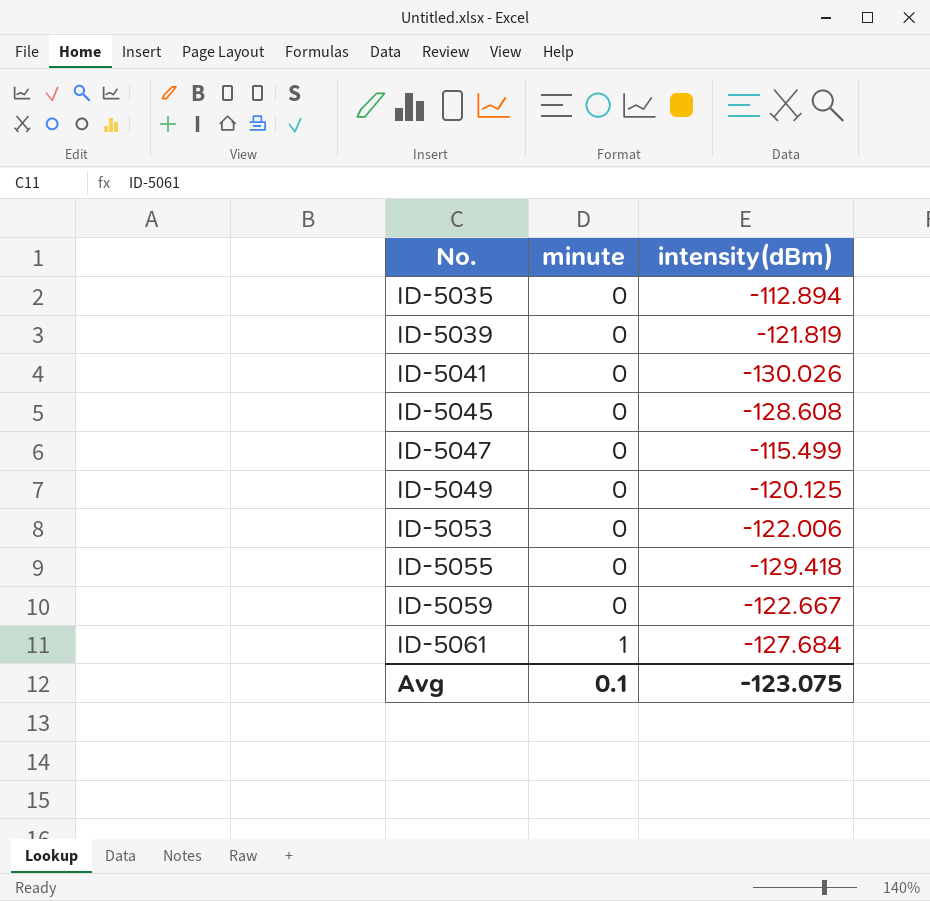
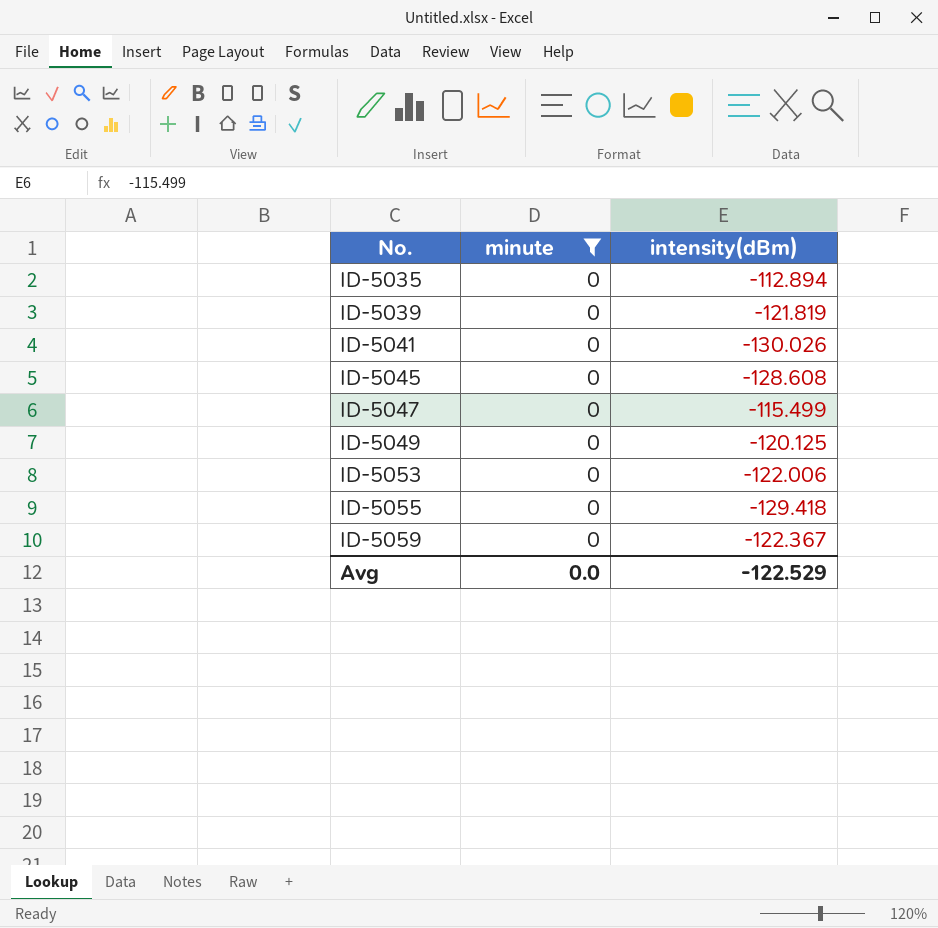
filter: none -> minute = 0
ID-5059 | intensity(dBm): -122.667 -> -122.367
Avg | minute: 0.1 -> 0.0
Avg | intensity(dBm): -123.075 -> -122.529

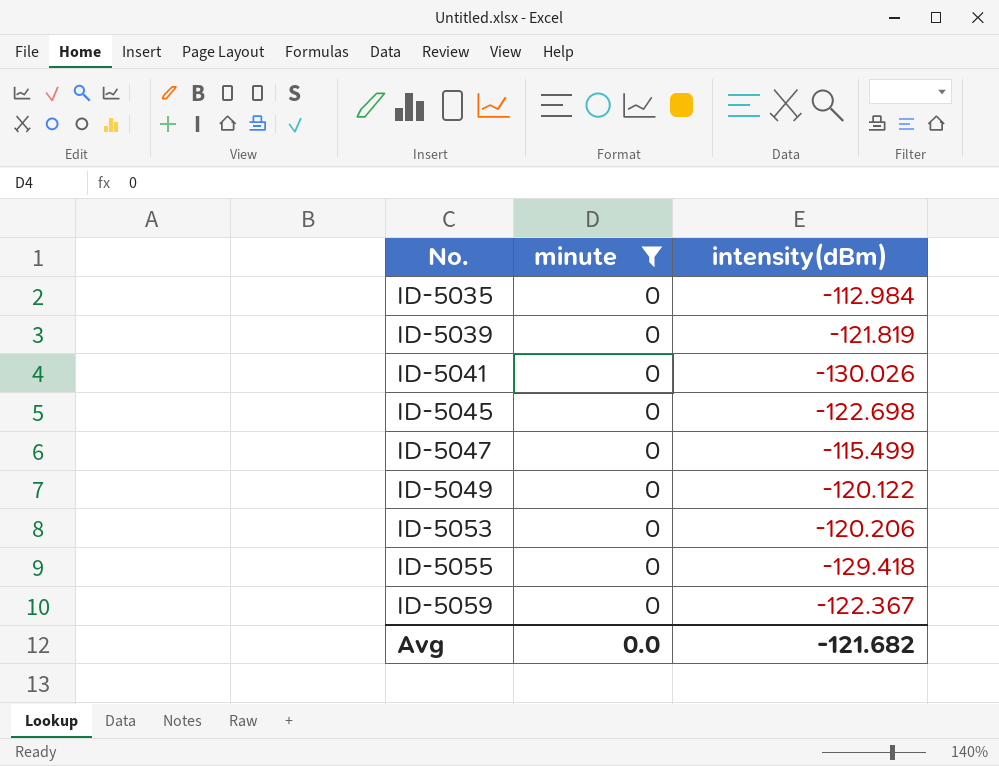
ID-5035 | intensity(dBm): -112.894 -> -112.984
ID-5045 | intensity(dBm): -128.608 -> -122.698
ID-5049 | intensity(dBm): -120.125 -> -120.122
ID-5053 | intensity(dBm): -122.006 -> -120.206
Avg | intensity(dBm): -122.529 -> -121.682

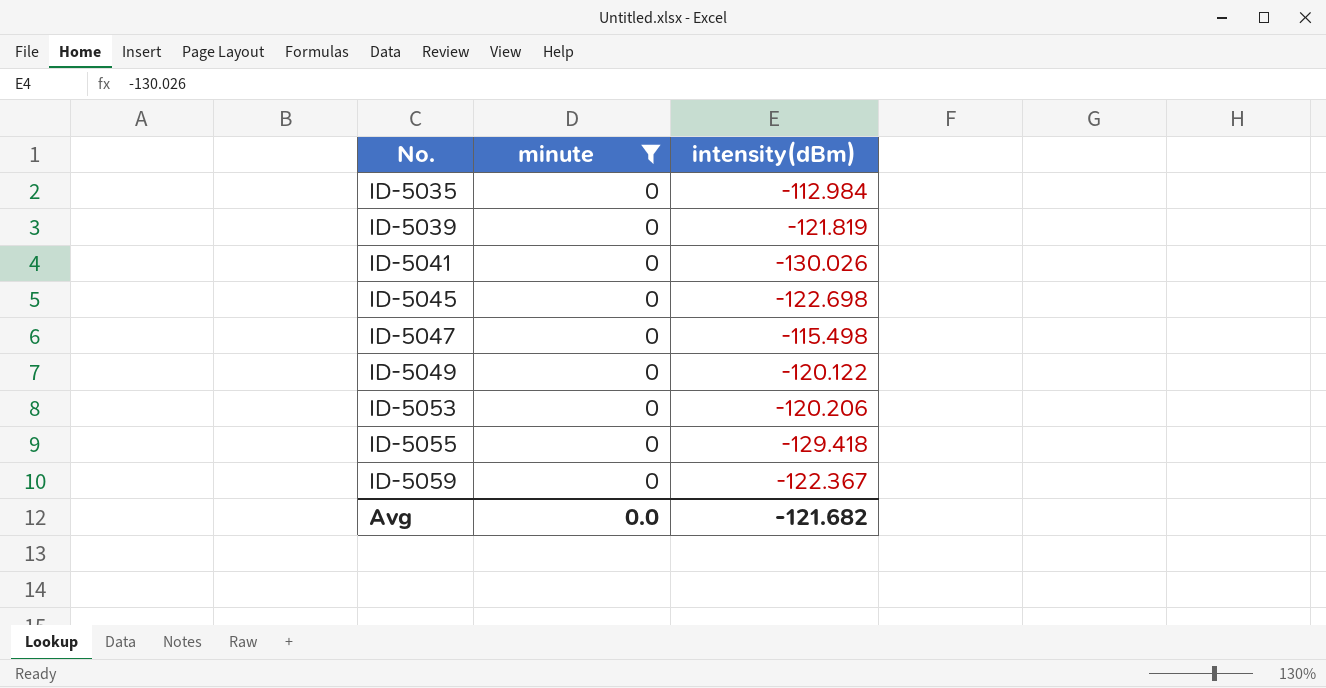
ID-5047 | intensity(dBm): -115.499 -> -115.498

